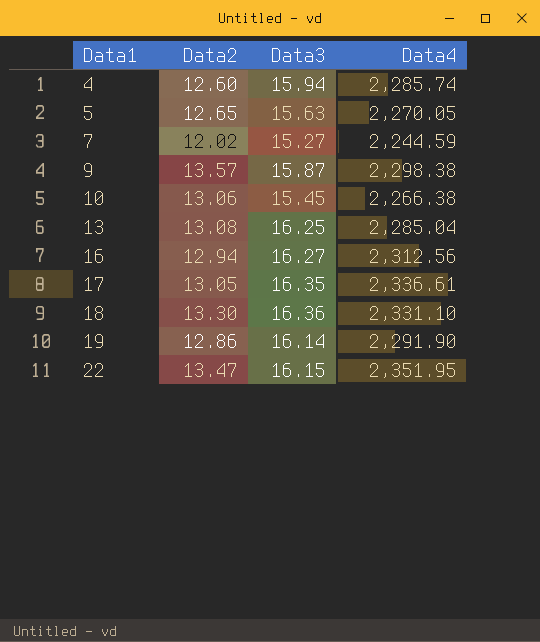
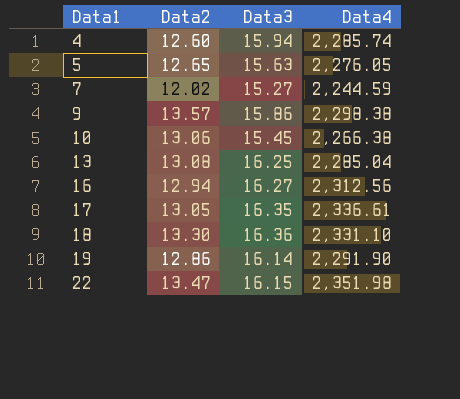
5 | Data4: 2,270.05 -> 2,276.05
9 | Data3: 15.87 -> 15.86
22 | Data4: 2,351.95 -> 2,351.98

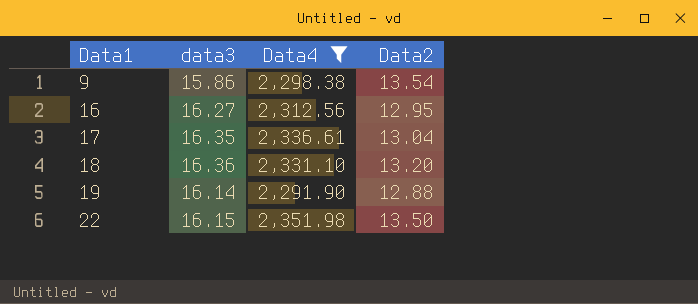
filter: none -> Data4 >= 2,291.90
column name: Data3 -> data3
column Data2 | position: 2 -> 4
9 | Data2: 13.57 -> 13.54
16 | Data2: 12.94 -> 12.95
17 | Data2: 13.05 -> 13.04
18 | Data2: 13.30 -> 13.20
19 | Data2: 12.86 -> 12.88
22 | Data2: 13.47 -> 13.50

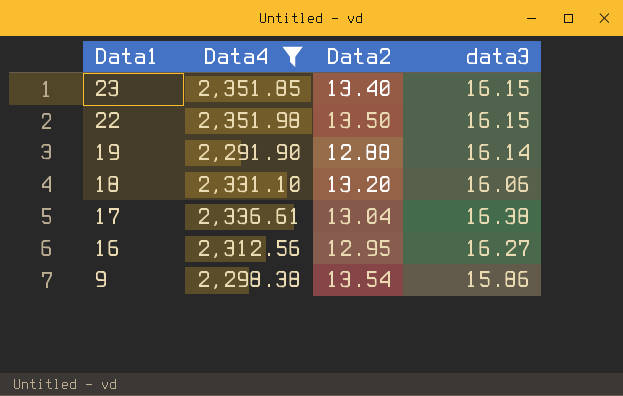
row order: Data1 ascending -> Data1 descending
column data3 | position: 2 -> 4
row 23: none -> 2,351.85 | 13.40 | 16.15
18 | data3: 16.36 -> 16.06
17 | data3: 16.35 -> 16.38

